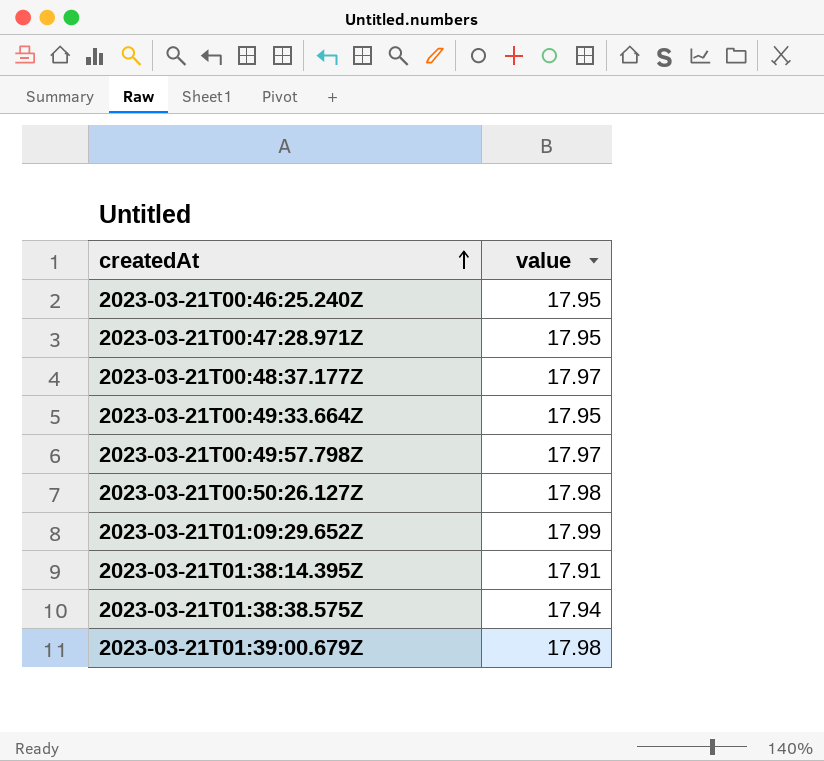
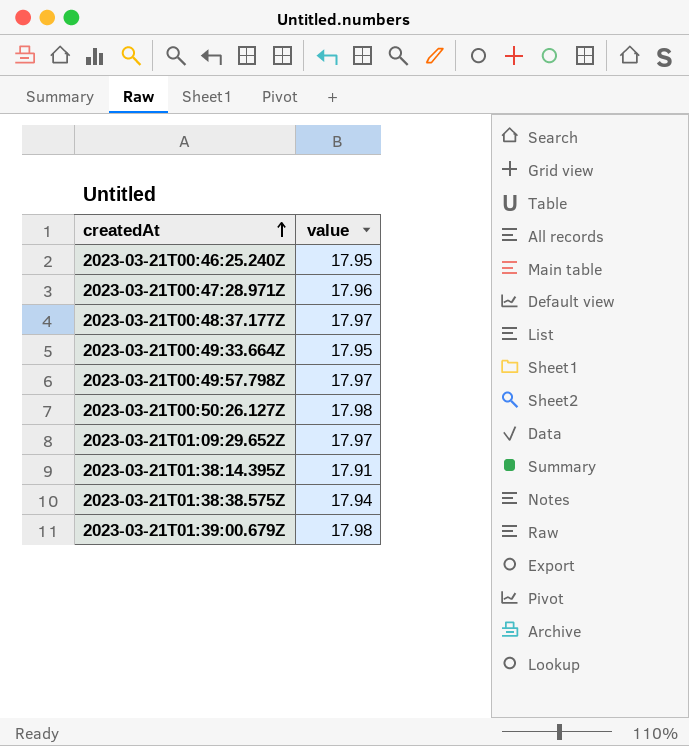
2023-03-21T00:47:28.971Z | value: 17.95 -> 17.96
2023-03-21T01:09:29.652Z | value: 17.99 -> 17.97

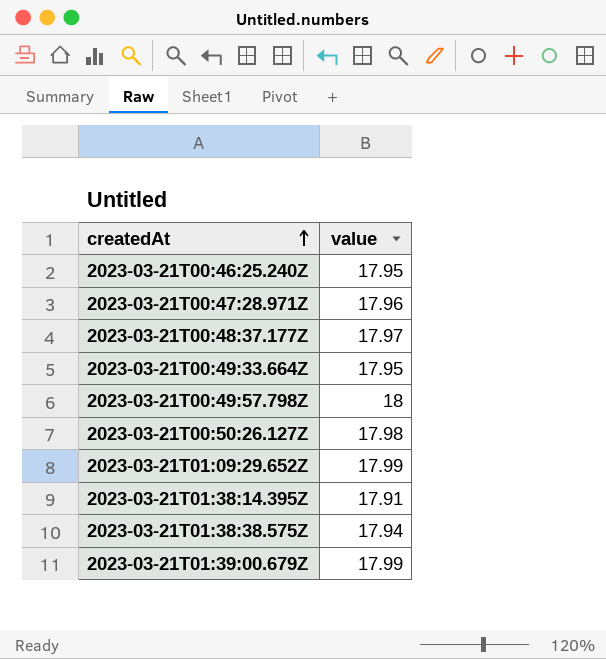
2023-03-21T00:49:57.798Z | value: 17.97 -> 18
2023-03-21T01:09:29.652Z | value: 17.97 -> 17.99
2023-03-21T01:39:00.679Z | value: 17.98 -> 17.99

